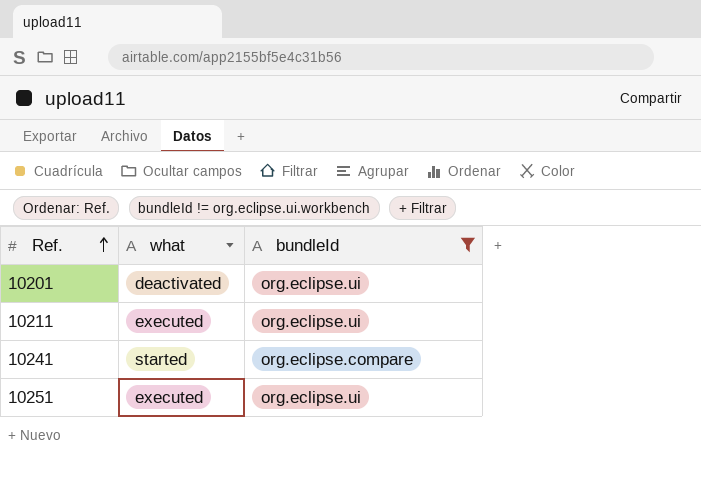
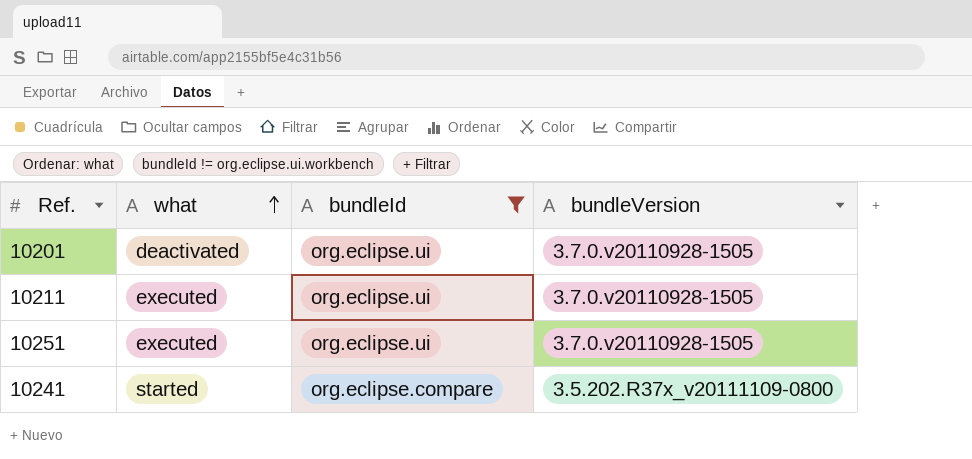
row order: Ref. ascending -> what ascending
column bundleVersion | position: none -> 4

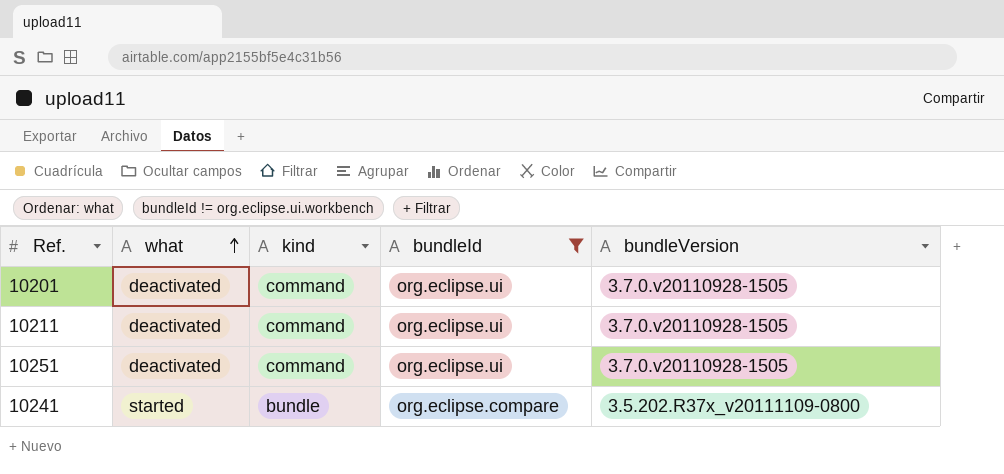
column kind | position: none -> 3
10211 | what: executed -> deactivated
10251 | what: executed -> deactivated

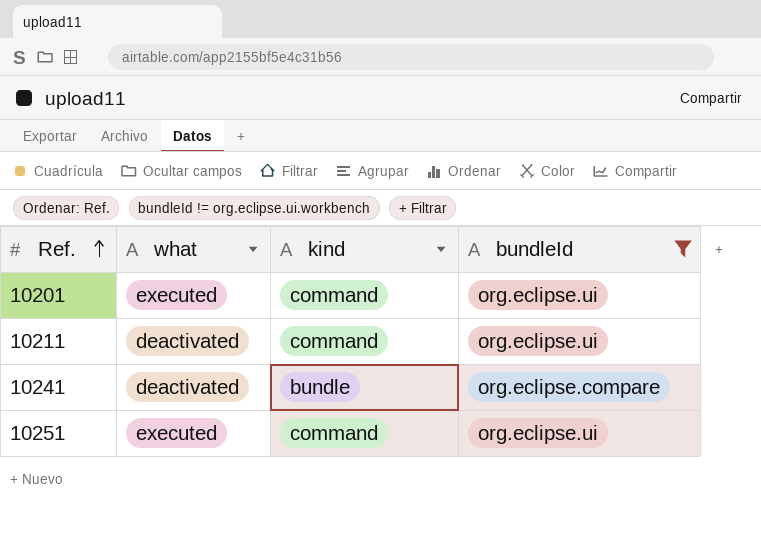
row order: what ascending -> Ref. ascending
column bundleVersion | position: 5 -> none
10201 | what: deactivated -> executed
10241 | what: started -> deactivated
10251 | what: deactivated -> executed

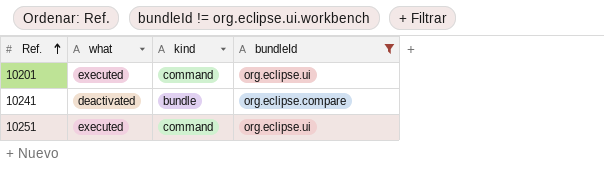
row 10211: deactivated | command | org.eclipse.ui -> none

